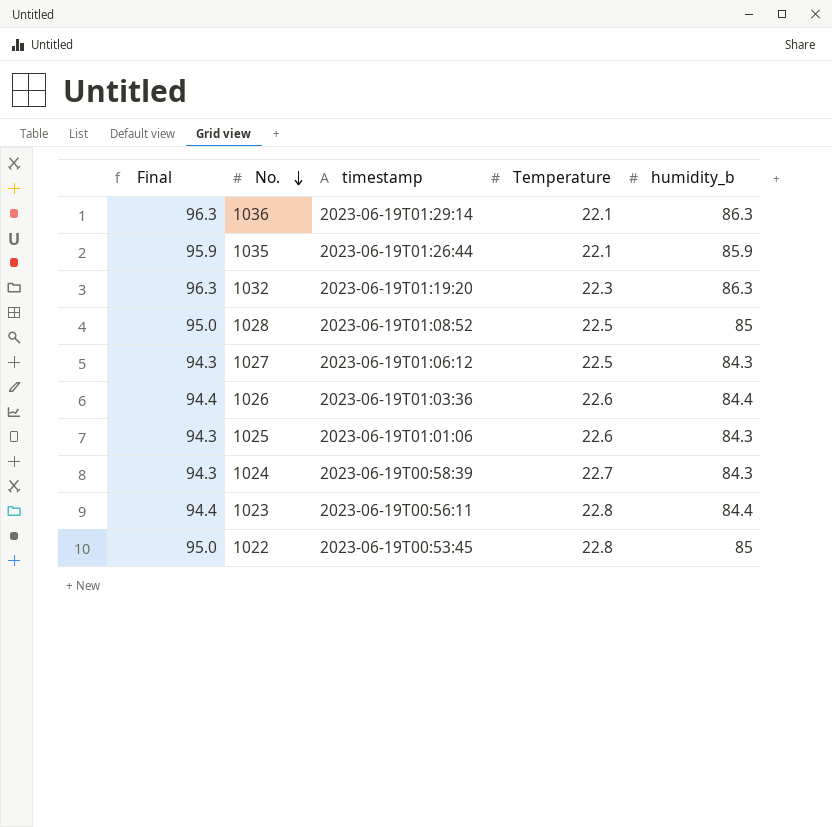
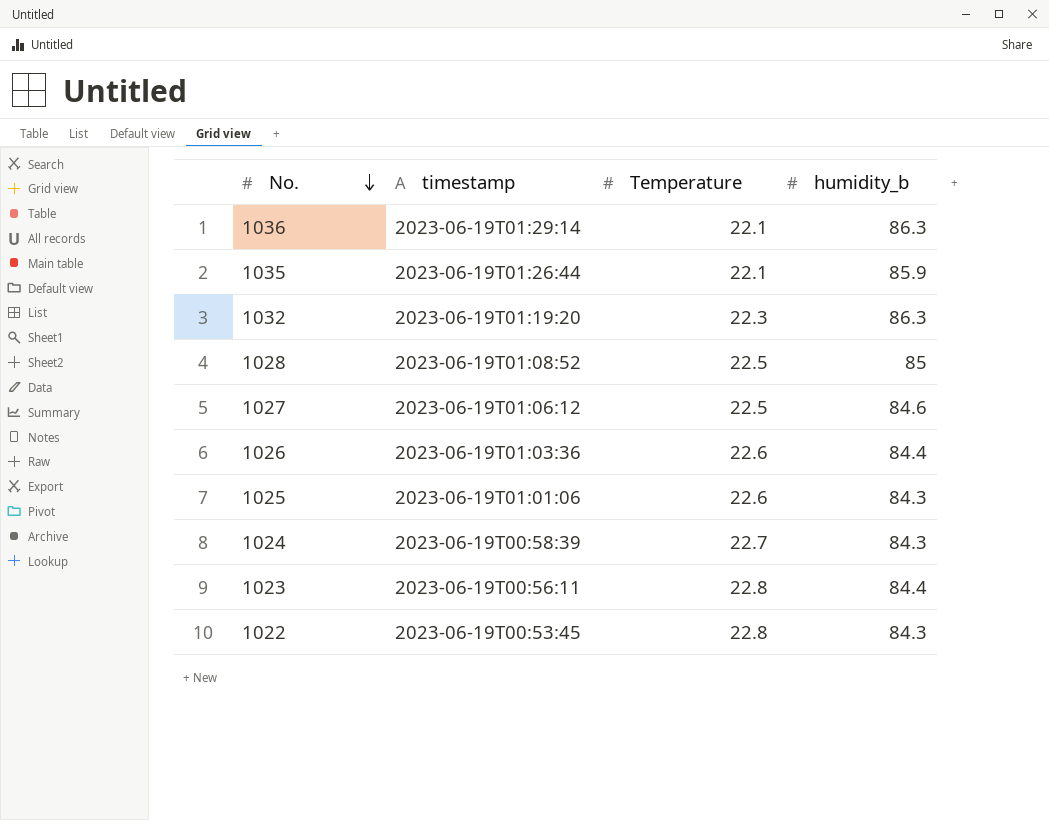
column Final | formula: [humidity_b] + 10 -> none
1027 | humidity_b: 84.3 -> 84.6
1022 | humidity_b: 85 -> 84.3

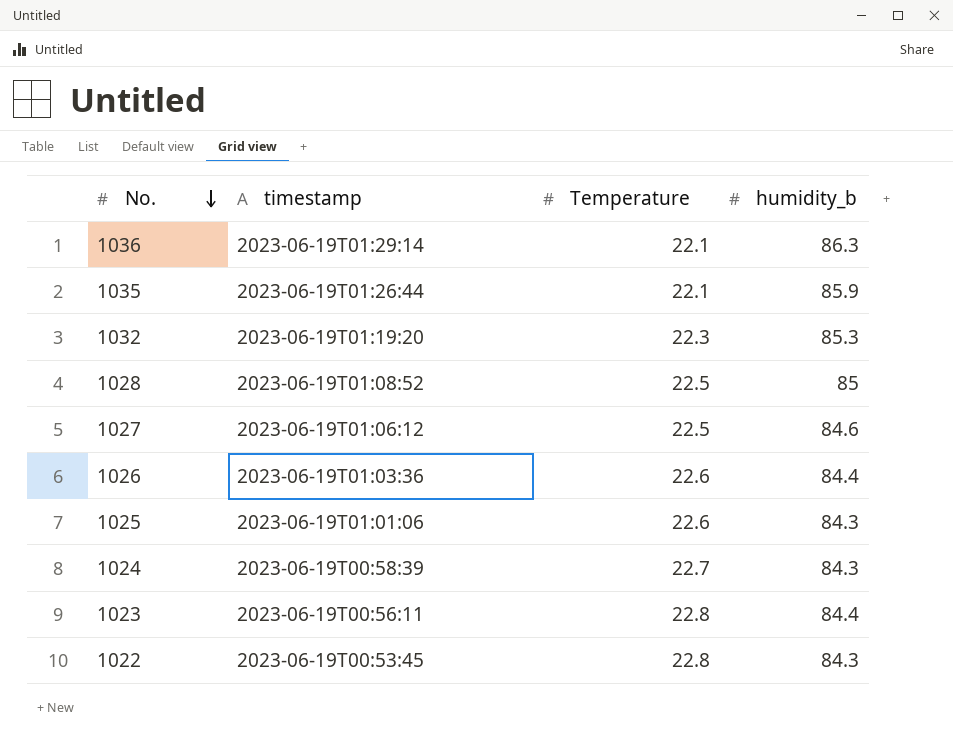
1032 | humidity_b: 86.3 -> 85.3

